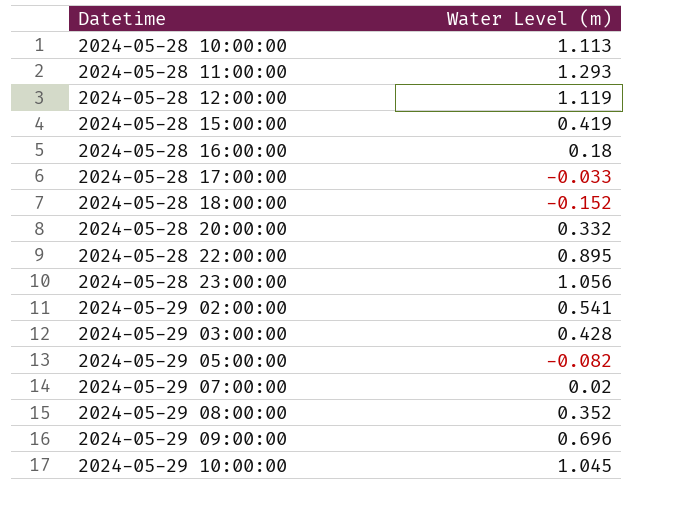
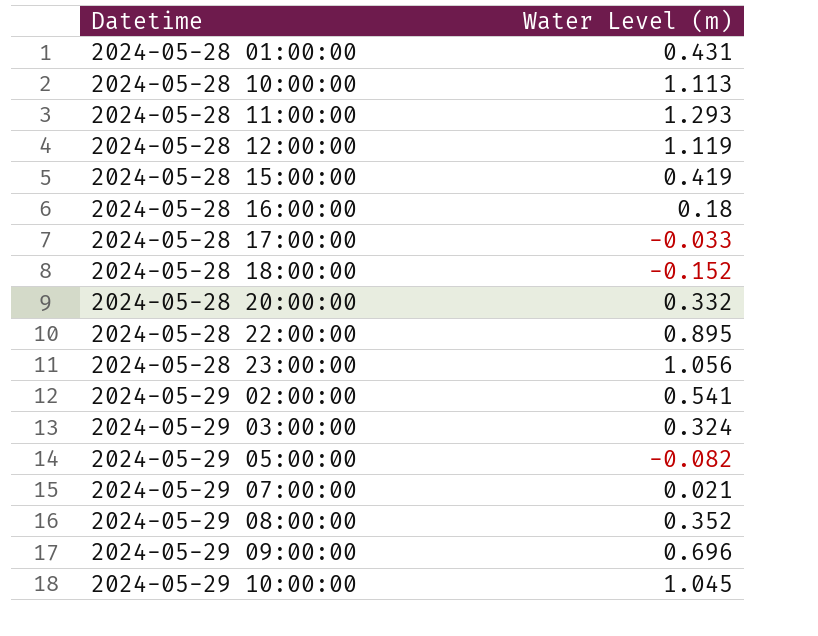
row 2024-05-28 01:00:00: none -> 0.431
2024-05-29 03:00:00 | Water Level (m): 0.428 -> 0.324
2024-05-29 07:00:00 | Water Level (m): 0.02 -> 0.021

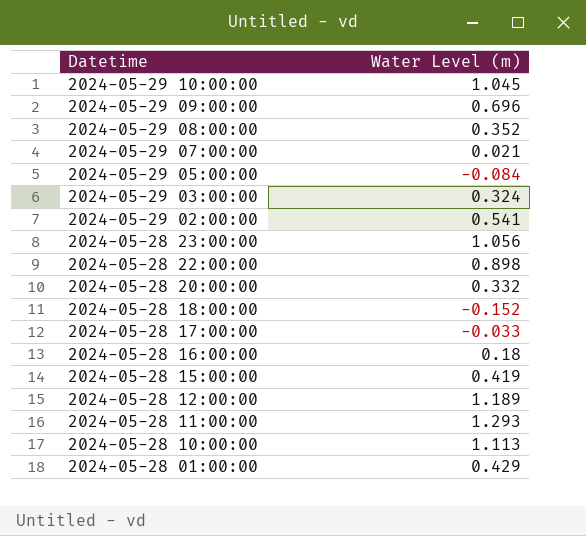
row order: Datetime ascending -> Datetime descending
2024-05-29 05:00:00 | Water Level (m): -0.082 -> -0.084
2024-05-28 22:00:00 | Water Level (m): 0.895 -> 0.898
2024-05-28 12:00:00 | Water Level (m): 1.119 -> 1.189
2024-05-28 01:00:00 | Water Level (m): 0.431 -> 0.429

